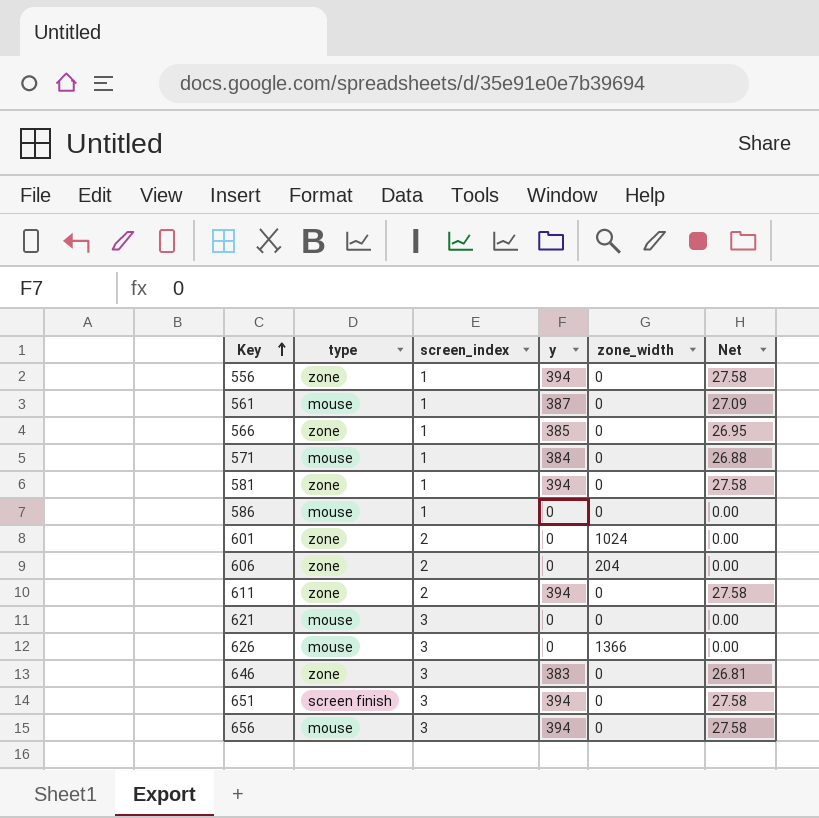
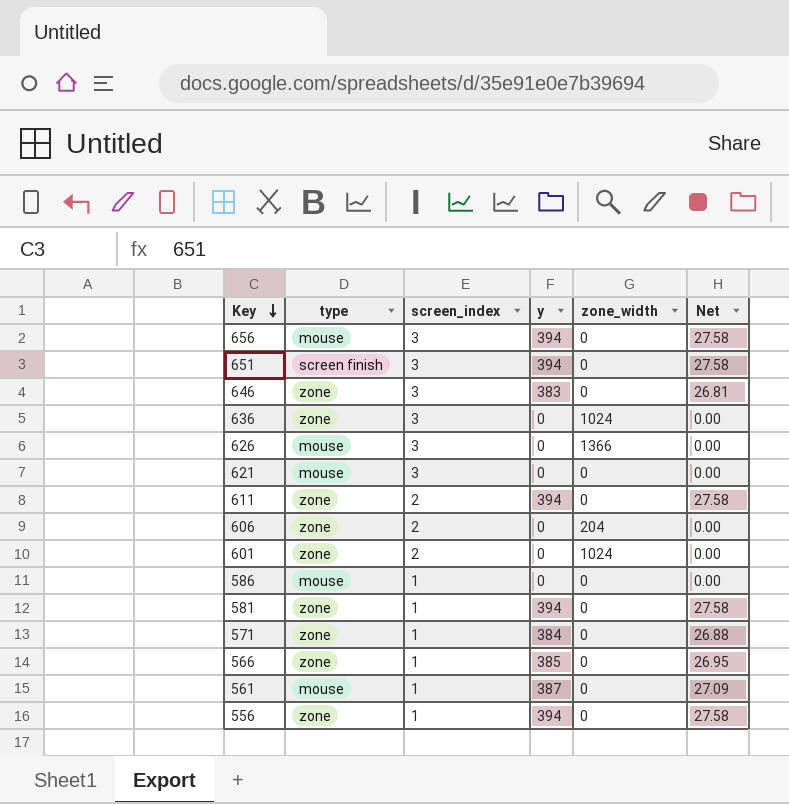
row order: Key ascending -> Key descending
row 636: none -> zone | 3 | 0 | 1024 | 0.00
571 | type: mouse -> zone

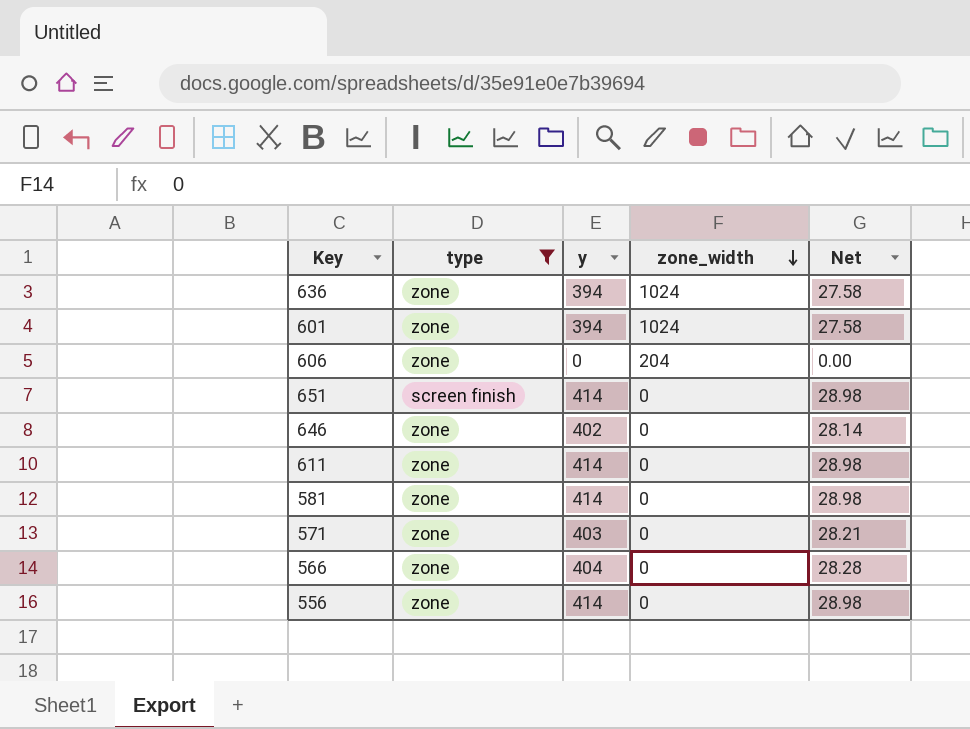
filter: none -> type != mouse
row order: Key descending -> zone_width descending
column screen_index | position: 3 -> none
636 | y: 0 -> 394
636 | Net: 0.00 -> 27.58
601 | y: 0 -> 394
601 | Net: 0.00 -> 27.58
651 | y: 394 -> 414
651 | Net: 27.58 -> 28.98
646 | y: 383 -> 402
646 | Net: 26.81 -> 28.14
611 | y: 394 -> 414
611 | Net: 27.58 -> 28.98
581 | y: 394 -> 414
581 | Net: 27.58 -> 28.98
571 | y: 384 -> 403
571 | Net: 26.88 -> 28.21
566 | y: 385 -> 404
566 | Net: 26.95 -> 28.28
556 | y: 394 -> 414
556 | Net: 27.58 -> 28.98

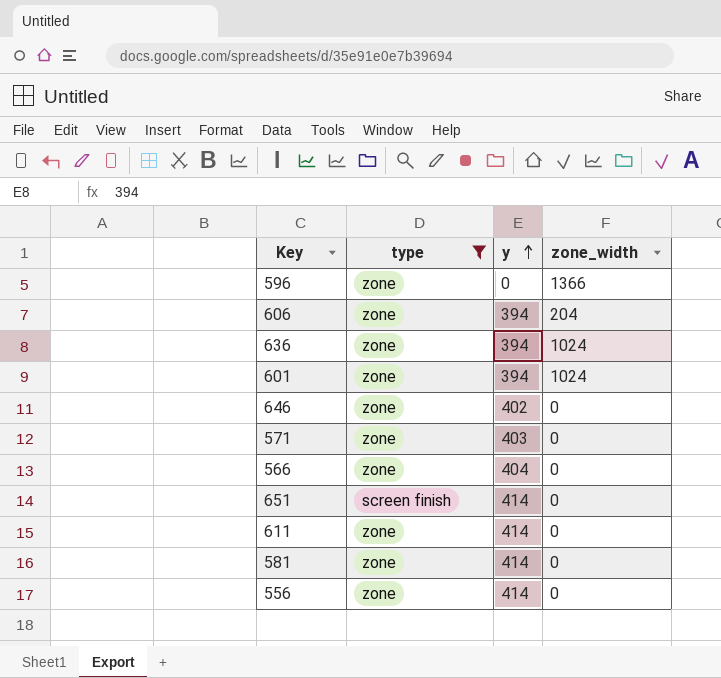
row order: zone_width descending -> y ascending
column Net | formula: [y] * 0.07 -> none
row 596: none -> zone | 0 | 1366
606 | y: 0 -> 394

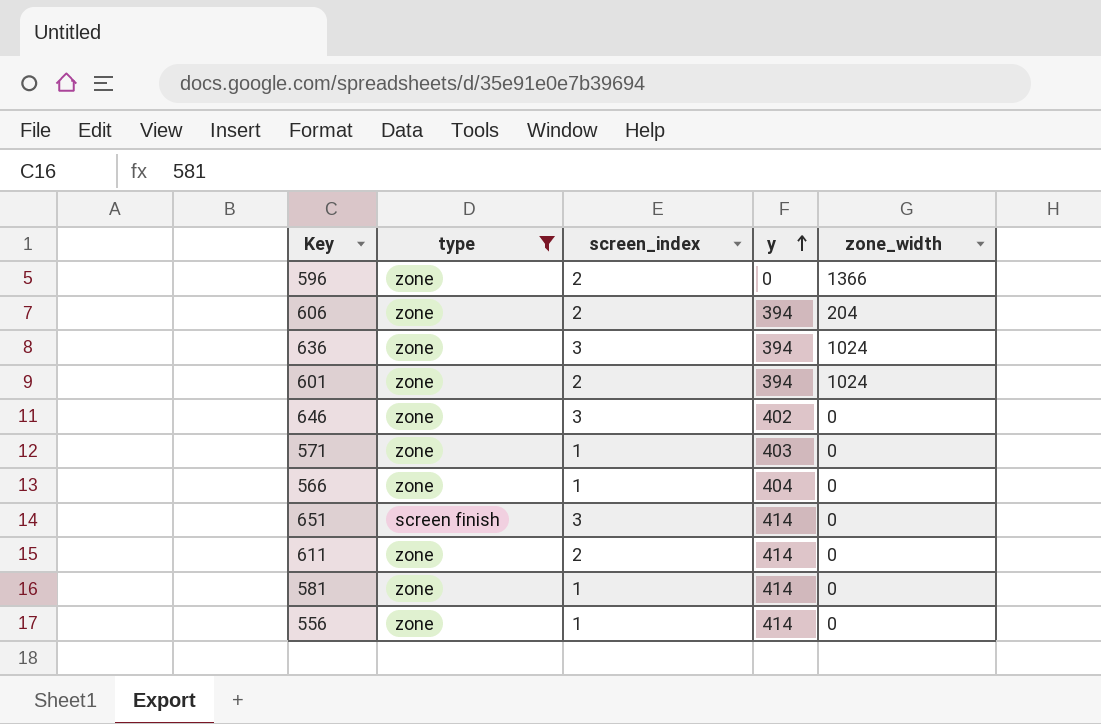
column screen_index | position: none -> 3

